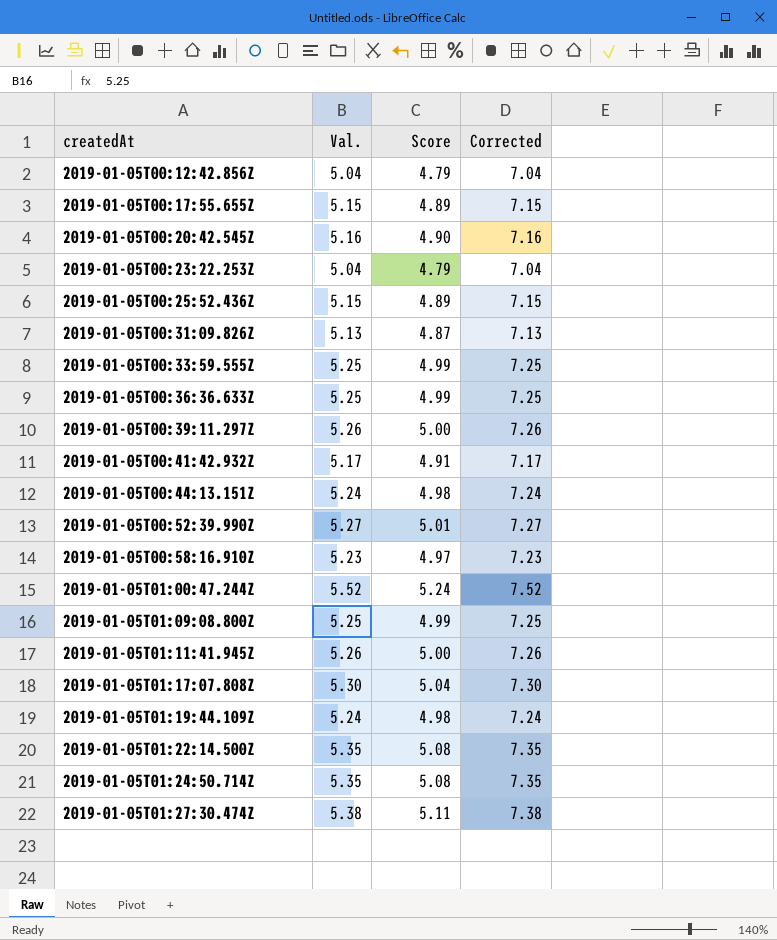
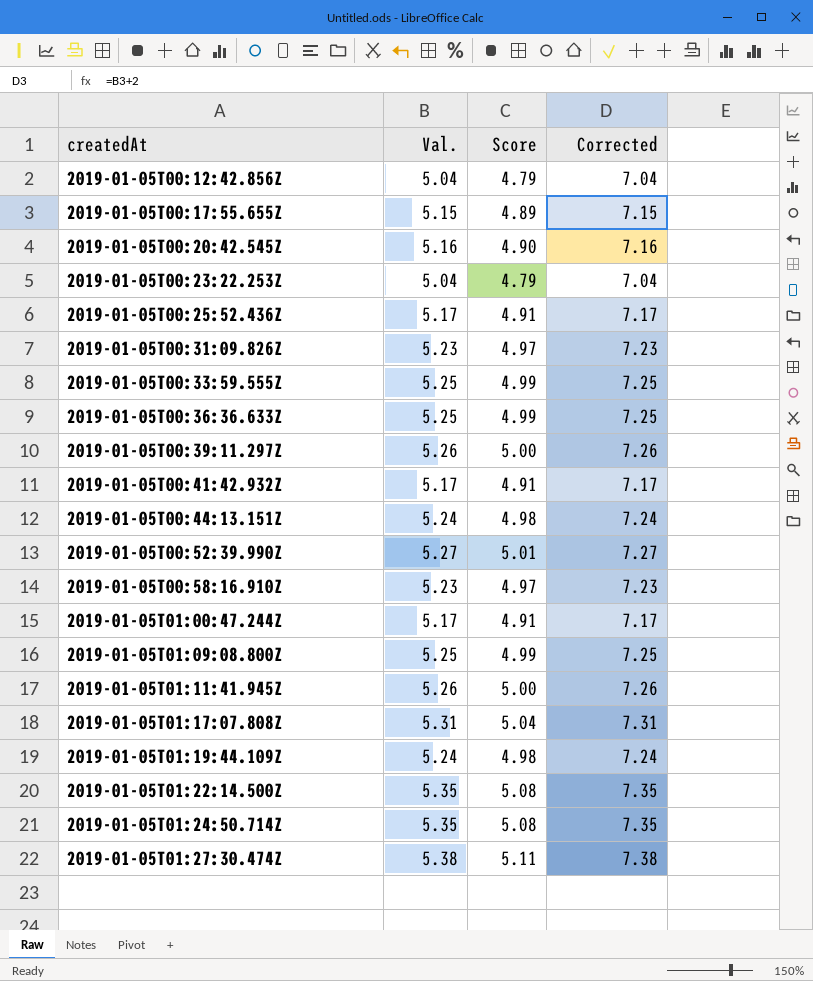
2019-01-05T00:25:52.436Z | Val.: 5.15 -> 5.17
2019-01-05T00:25:52.436Z | Score: 4.89 -> 4.91
2019-01-05T00:25:52.436Z | Corrected: 7.15 -> 7.17
2019-01-05T00:31:09.826Z | Val.: 5.13 -> 5.23
2019-01-05T00:31:09.826Z | Score: 4.87 -> 4.97
2019-01-05T00:31:09.826Z | Corrected: 7.13 -> 7.23
2019-01-05T01:00:47.244Z | Val.: 5.52 -> 5.17
2019-01-05T01:00:47.244Z | Score: 5.24 -> 4.91
2019-01-05T01:00:47.244Z | Corrected: 7.52 -> 7.17
2019-01-05T01:17:07.808Z | Val.: 5.30 -> 5.31
2019-01-05T01:17:07.808Z | Corrected: 7.30 -> 7.31

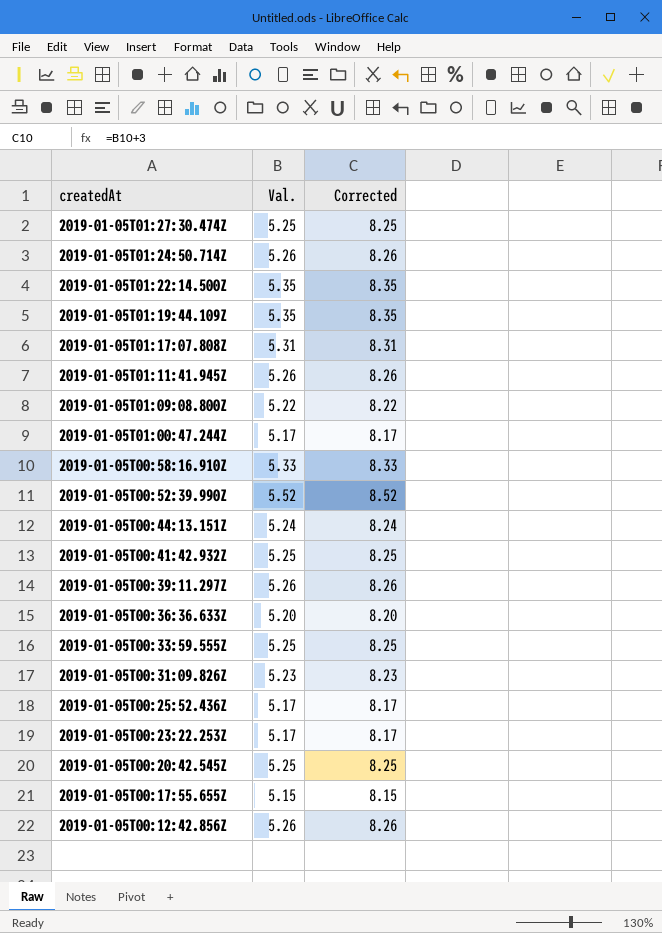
row order: createdAt ascending -> createdAt descending
column Score | formula: [Val.] * 0.95 -> none
column Corrected | formula: [Val.] + 2 -> [Val.] + 3
2019-01-05T01:27:30.474Z | Val.: 5.38 -> 5.25
2019-01-05T01:24:50.714Z | Val.: 5.35 -> 5.26
2019-01-05T01:19:44.109Z | Val.: 5.24 -> 5.35
2019-01-05T01:09:08.800Z | Val.: 5.25 -> 5.22
2019-01-05T00:58:16.910Z | Val.: 5.23 -> 5.33
2019-01-05T00:52:39.990Z | Val.: 5.27 -> 5.52
2019-01-05T00:41:42.932Z | Val.: 5.17 -> 5.25
2019-01-05T00:36:36.633Z | Val.: 5.25 -> 5.20
2019-01-05T00:23:22.253Z | Val.: 5.04 -> 5.17
2019-01-05T00:20:42.545Z | Val.: 5.16 -> 5.25
2019-01-05T00:12:42.856Z | Val.: 5.04 -> 5.26

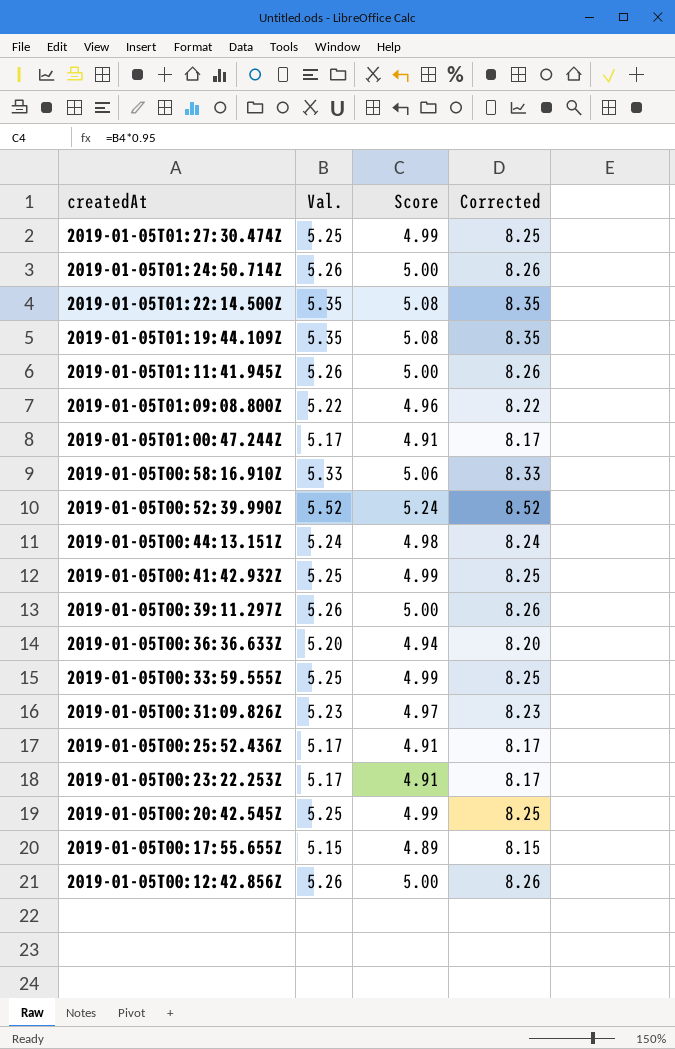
column Score | formula: none -> [Val.] * 0.95
row 2019-01-05T01:17:07.808Z: 5.31 | 8.31 -> none

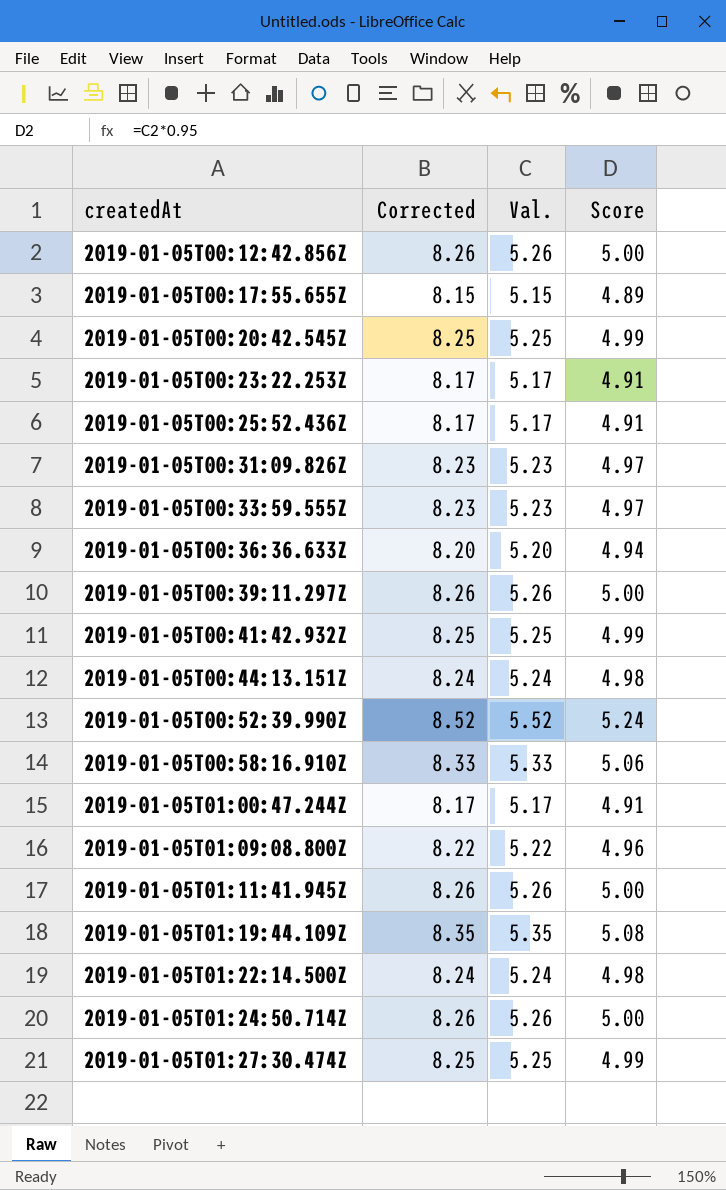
row order: createdAt descending -> createdAt ascending
column Corrected | position: 4 -> 2
2019-01-05T00:33:59.555Z | Corrected: 8.25 -> 8.23
2019-01-05T00:33:59.555Z | Val.: 5.25 -> 5.23
2019-01-05T00:33:59.555Z | Score: 4.99 -> 4.97
2019-01-05T01:22:14.500Z | Corrected: 8.35 -> 8.24
2019-01-05T01:22:14.500Z | Val.: 5.35 -> 5.24
2019-01-05T01:22:14.500Z | Score: 5.08 -> 4.98

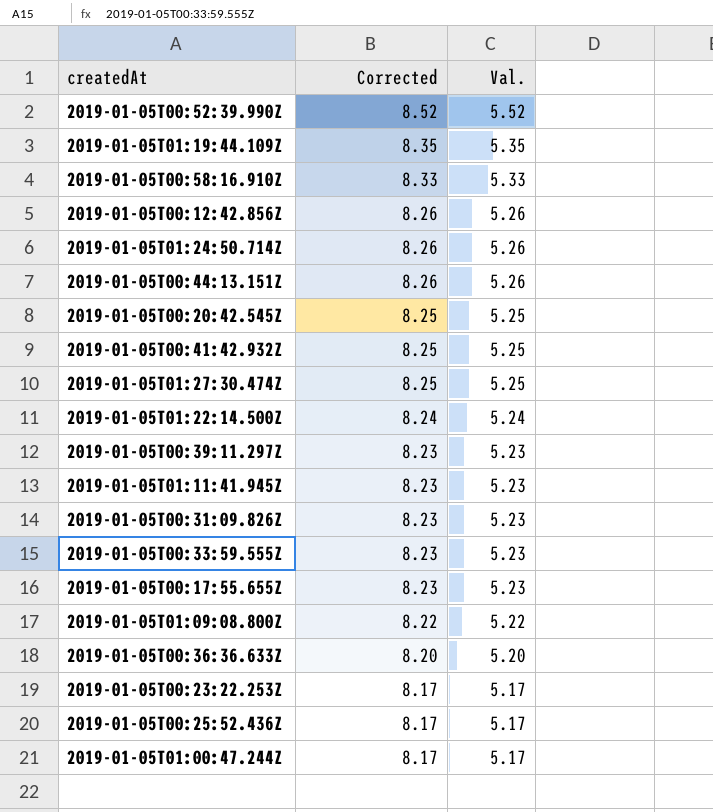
row order: createdAt ascending -> Corrected descending
column Score | formula: [Val.] * 0.95 -> none
2019-01-05T00:44:13.151Z | Corrected: 8.24 -> 8.26
2019-01-05T00:44:13.151Z | Val.: 5.24 -> 5.26
2019-01-05T00:39:11.297Z | Corrected: 8.26 -> 8.23
2019-01-05T00:39:11.297Z | Val.: 5.26 -> 5.23
2019-01-05T01:11:41.945Z | Corrected: 8.26 -> 8.23
2019-01-05T01:11:41.945Z | Val.: 5.26 -> 5.23
2019-01-05T00:17:55.655Z | Corrected: 8.15 -> 8.23
2019-01-05T00:17:55.655Z | Val.: 5.15 -> 5.23

